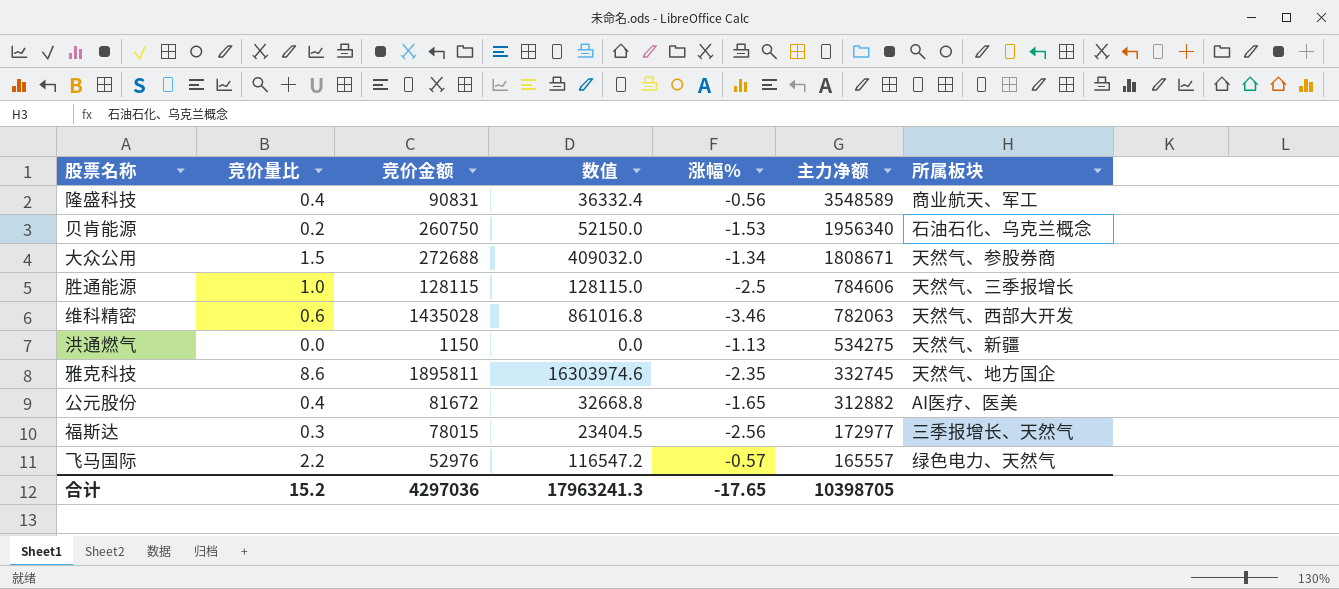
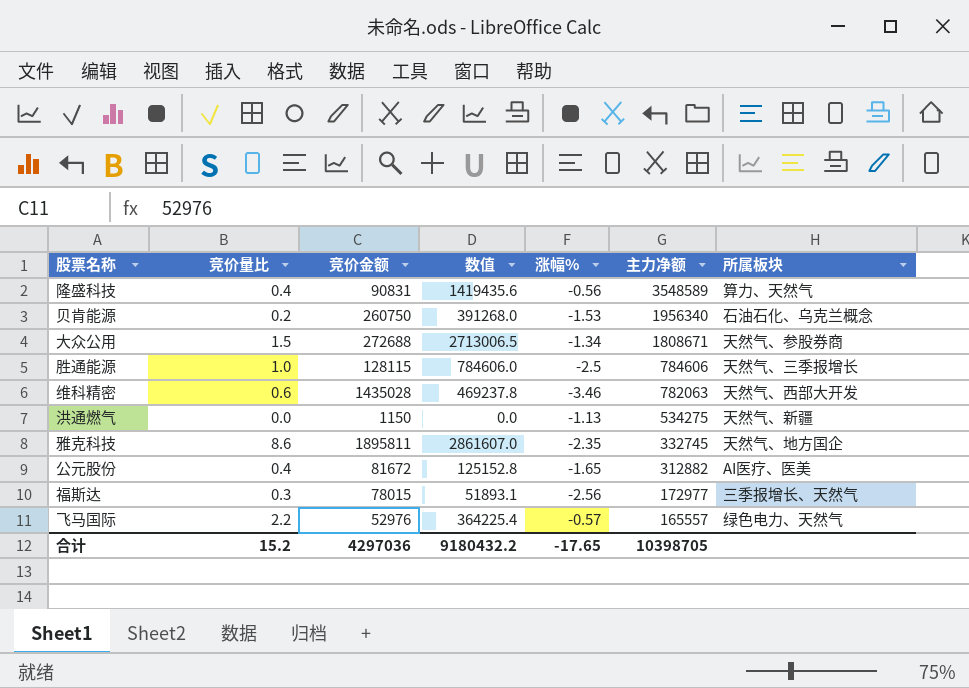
column 数值 | formula: [竞价量比] * [竞价金额] -> [竞价量比] * [主力净额]
隆盛科技 | 所属板块: 商业航天、军工 -> 算力、天然气
合计 | 数值: 17963241.3 -> 9180432.2

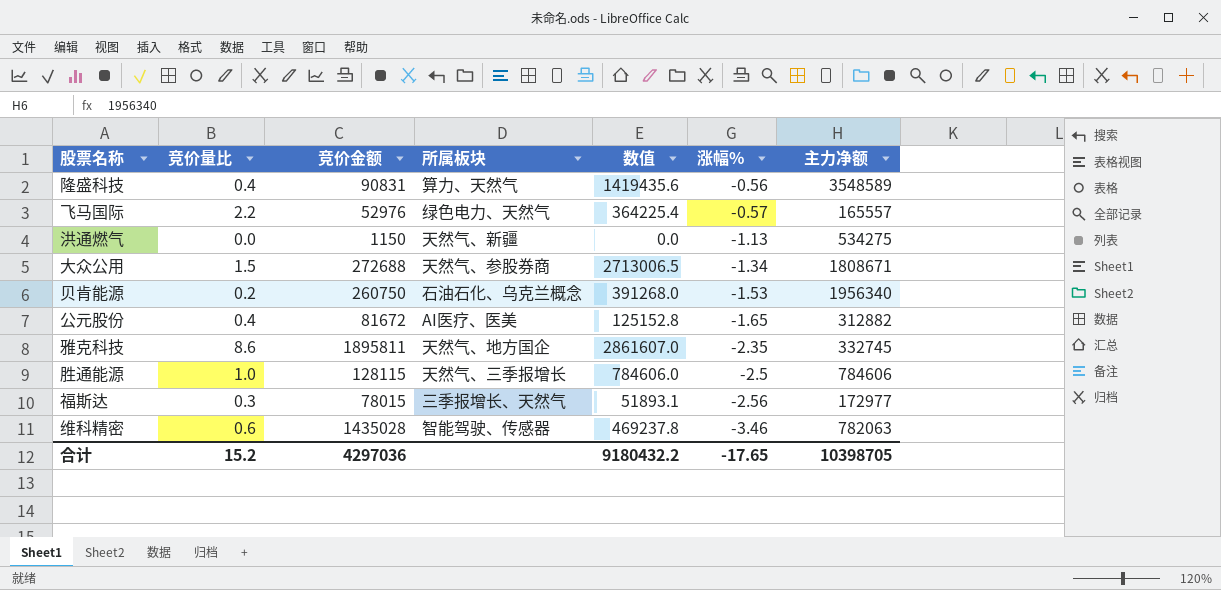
row order: 主力净额 descending -> 涨幅% descending
column 所属板块 | position: 7 -> 4
维科精密 | 所属板块: 天然气、西部大开发 -> 智能驾驶、传感器

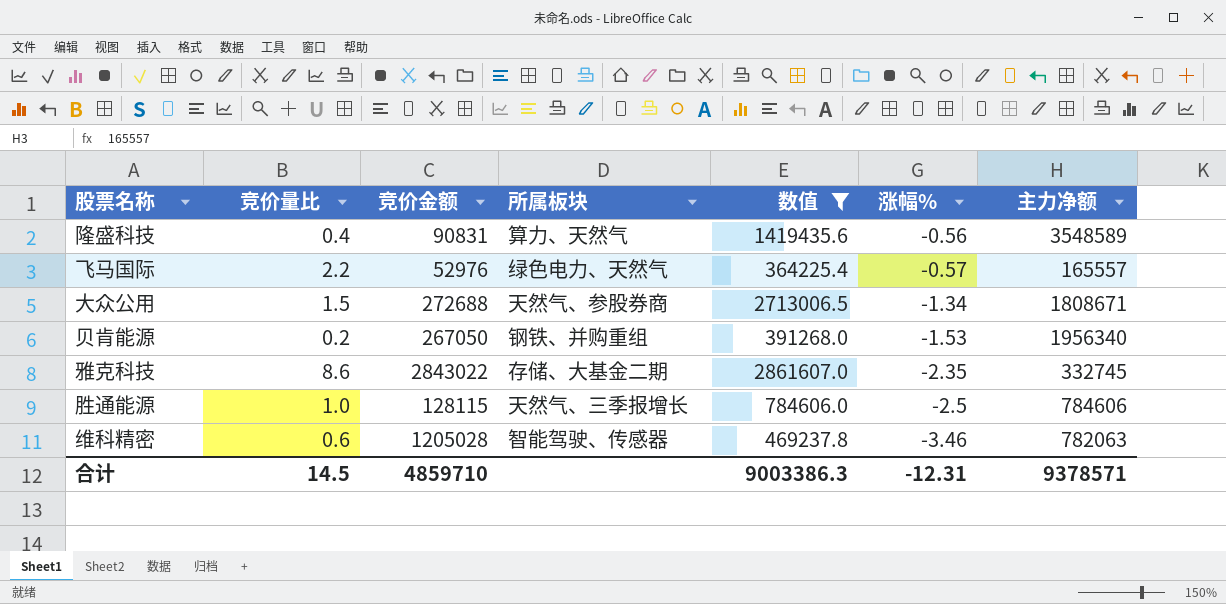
filter: none -> 数值 >= 364225.4
贝肯能源 | 竞价金额: 260750 -> 267050
贝肯能源 | 所属板块: 石油石化、乌克兰概念 -> 钢铁、并购重组
雅克科技 | 竞价金额: 1895811 -> 2843022
雅克科技 | 所属板块: 天然气、地方国企 -> 存储、大基金二期
维科精密 | 竞价金额: 1435028 -> 1205028
合计 | 竞价量比: 15.2 -> 14.5
合计 | 竞价金额: 4297036 -> 4859710
合计 | 数值: 9180432.2 -> 9003386.3
合计 | 涨幅%: -17.65 -> -12.31
合计 | 主力净额: 10398705 -> 9378571

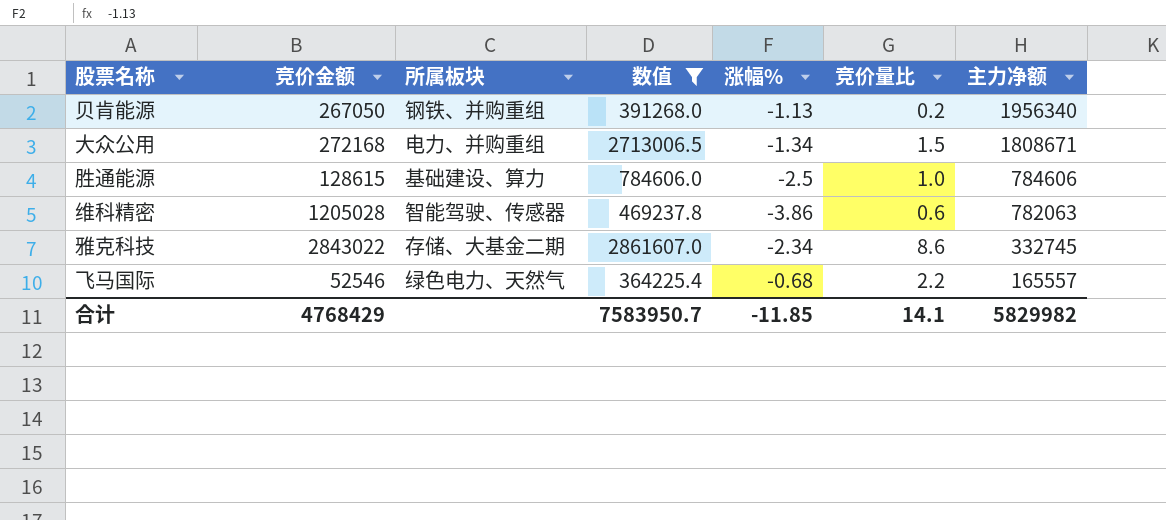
row order: 涨幅% descending -> 主力净额 descending
column 竞价量比 | position: 2 -> 6
row 隆盛科技: 0.4 | 90831 | 算力、天然气 | 1419435.6 | -0.56 | 3548589 -> none
贝肯能源 | 涨幅%: -1.53 -> -1.13
大众公用 | 竞价金额: 272688 -> 272168
大众公用 | 所属板块: 天然气、参股券商 -> 电力、并购重组
胜通能源 | 竞价金额: 128115 -> 128615
胜通能源 | 所属板块: 天然气、三季报增长 -> 基础建设、算力
维科精密 | 涨幅%: -3.46 -> -3.86
雅克科技 | 涨幅%: -2.35 -> -2.34
飞马国际 | 竞价金额: 52976 -> 52546
飞马国际 | 涨幅%: -0.57 -> -0.68
合计 | 竞价金额: 4859710 -> 4768429
合计 | 数值: 9003386.3 -> 7583950.7
合计 | 涨幅%: -12.31 -> -11.85
合计 | 竞价量比: 14.5 -> 14.1
合计 | 主力净额: 9378571 -> 5829982

